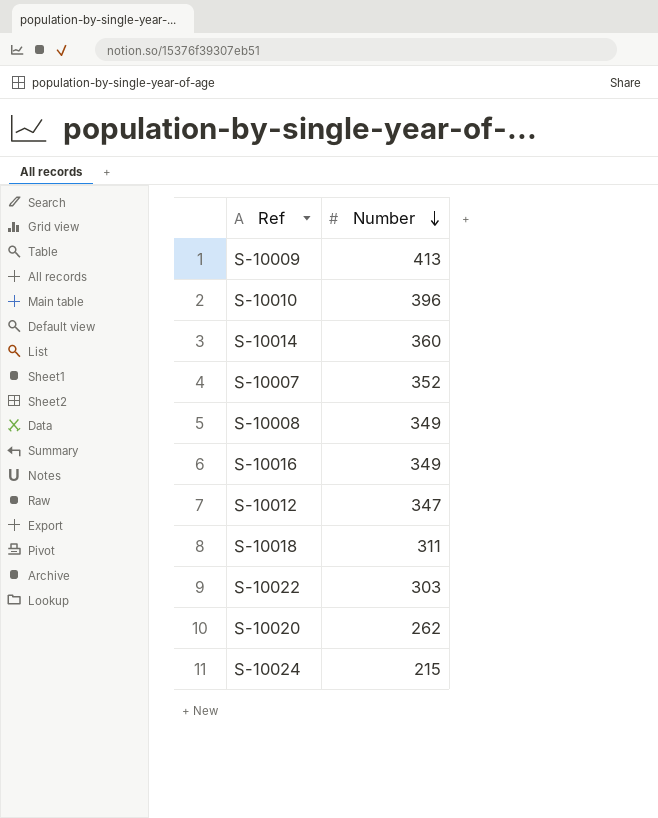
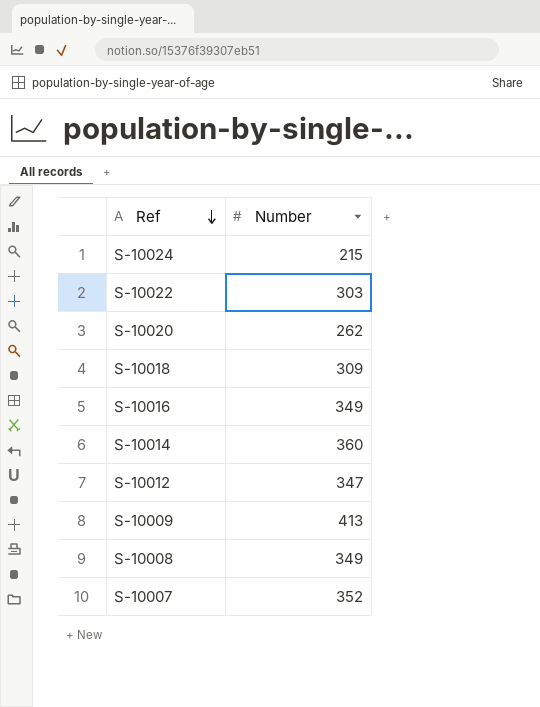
row order: Number descending -> Ref descending
row S-10010: 396 -> none
S-10018 | Number: 311 -> 309

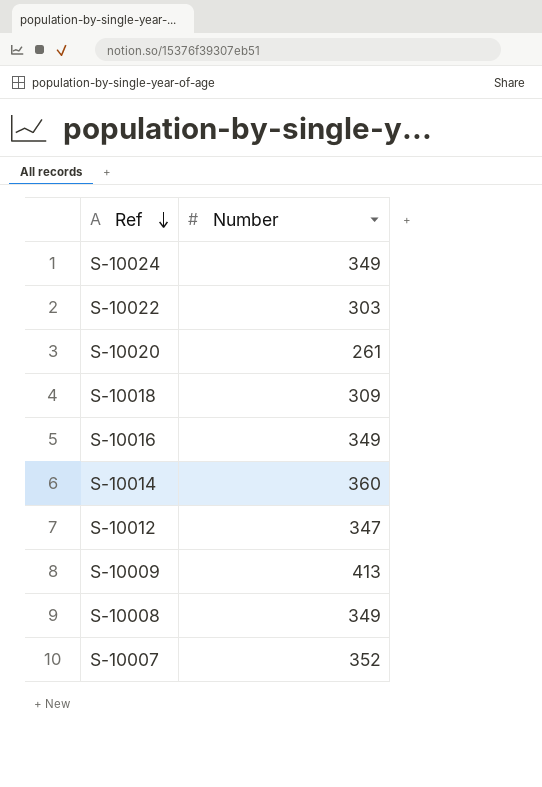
S-10024 | Number: 215 -> 349
S-10020 | Number: 262 -> 261

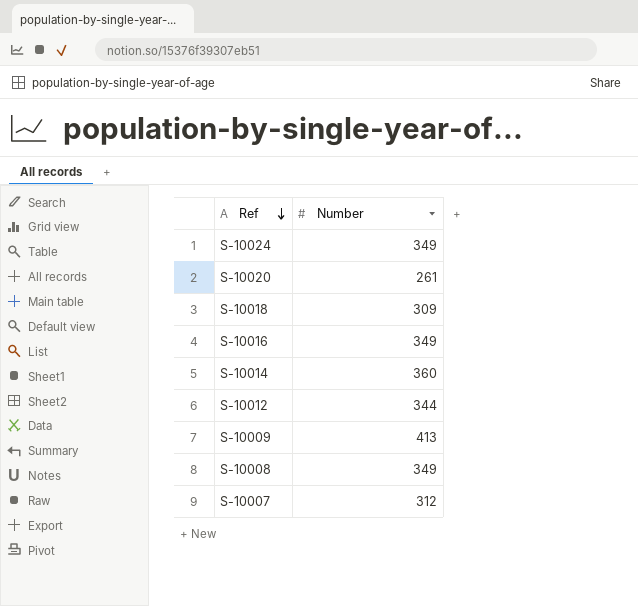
row S-10022: 303 -> none
S-10012 | Number: 347 -> 344
S-10007 | Number: 352 -> 312

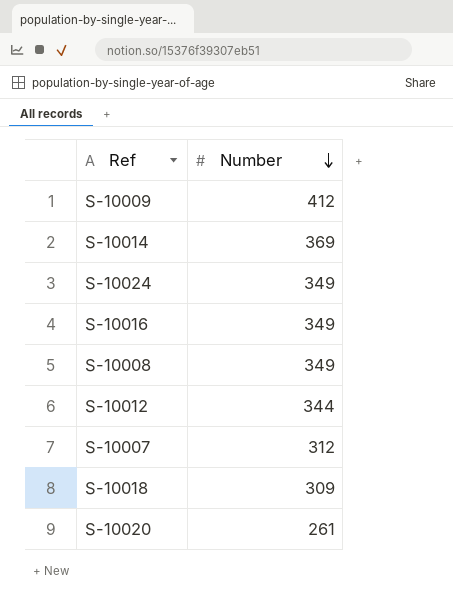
row order: Ref descending -> Number descending
S-10009 | Number: 413 -> 412
S-10014 | Number: 360 -> 369

